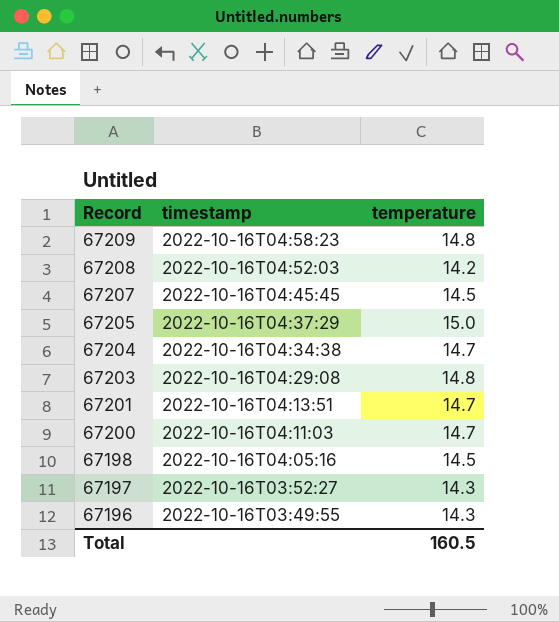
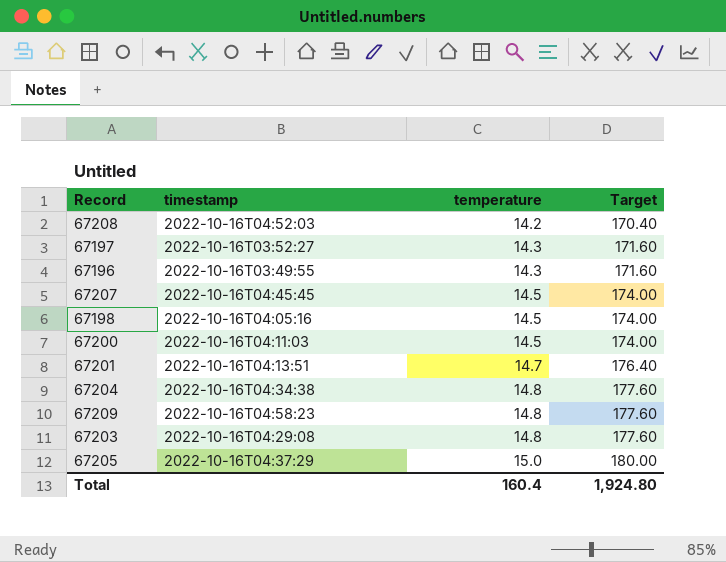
row order: Record descending -> temperature ascending
column Target | formula: none -> [temperature] * 12
67200 | temperature: 14.7 -> 14.5
67204 | temperature: 14.7 -> 14.8
Total | temperature: 160.5 -> 160.4

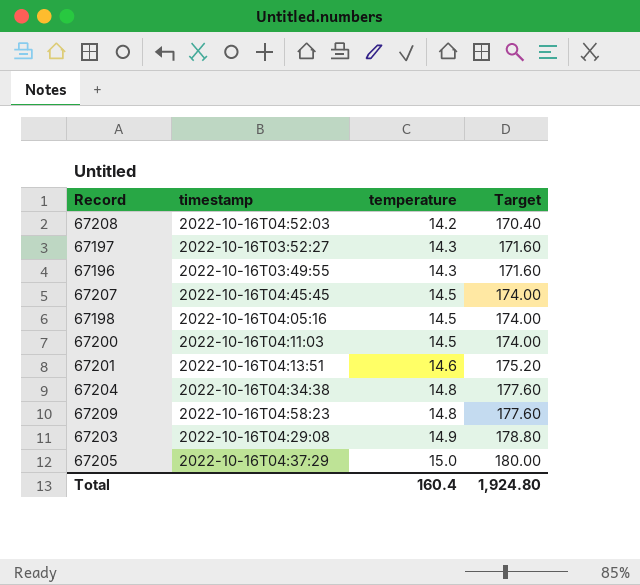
67201 | temperature: 14.7 -> 14.6
67201 | Target: 176.40 -> 175.20
67203 | temperature: 14.8 -> 14.9
67203 | Target: 177.60 -> 178.80

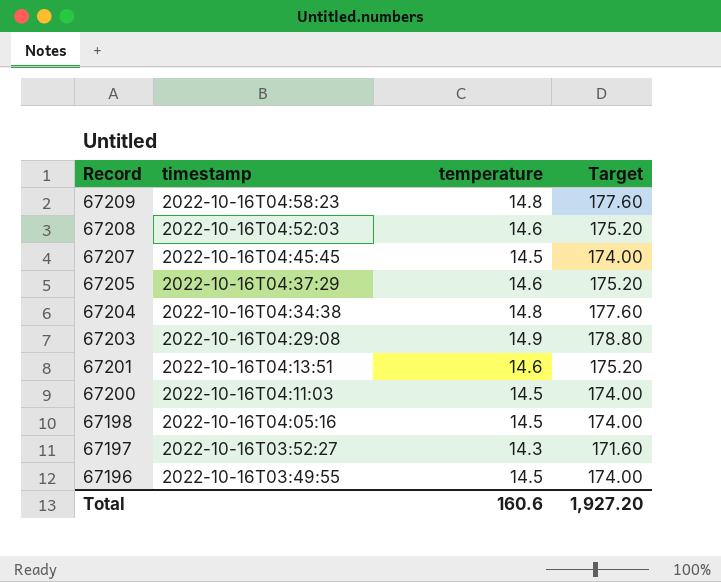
row order: temperature ascending -> Record descending
67208 | temperature: 14.2 -> 14.6
67208 | Target: 170.40 -> 175.20
67205 | temperature: 15.0 -> 14.6
67205 | Target: 180.00 -> 175.20
67196 | temperature: 14.3 -> 14.5
67196 | Target: 171.60 -> 174.00
Total | temperature: 160.4 -> 160.6
Total | Target: 1,924.80 -> 1,927.20

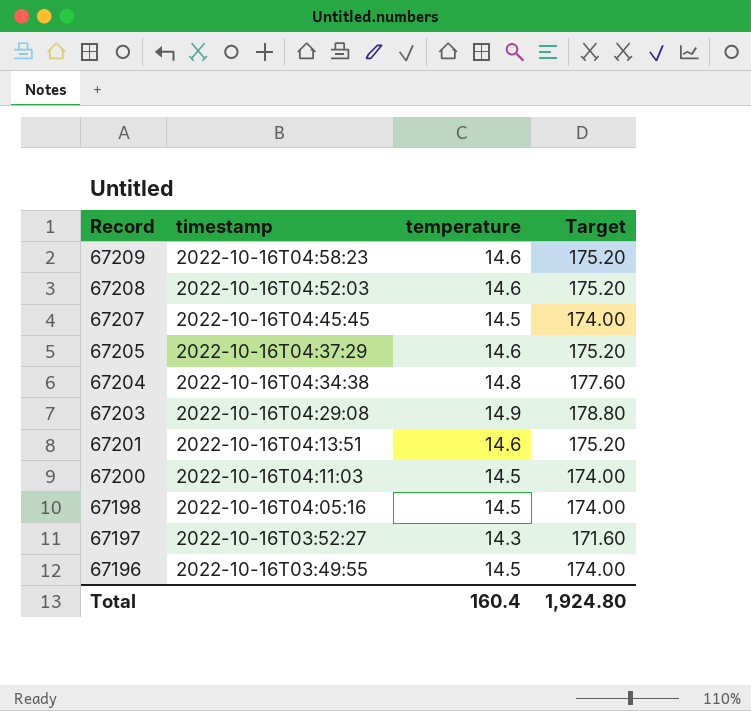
67209 | temperature: 14.8 -> 14.6
67209 | Target: 177.60 -> 175.20
Total | temperature: 160.6 -> 160.4
Total | Target: 1,927.20 -> 1,924.80

